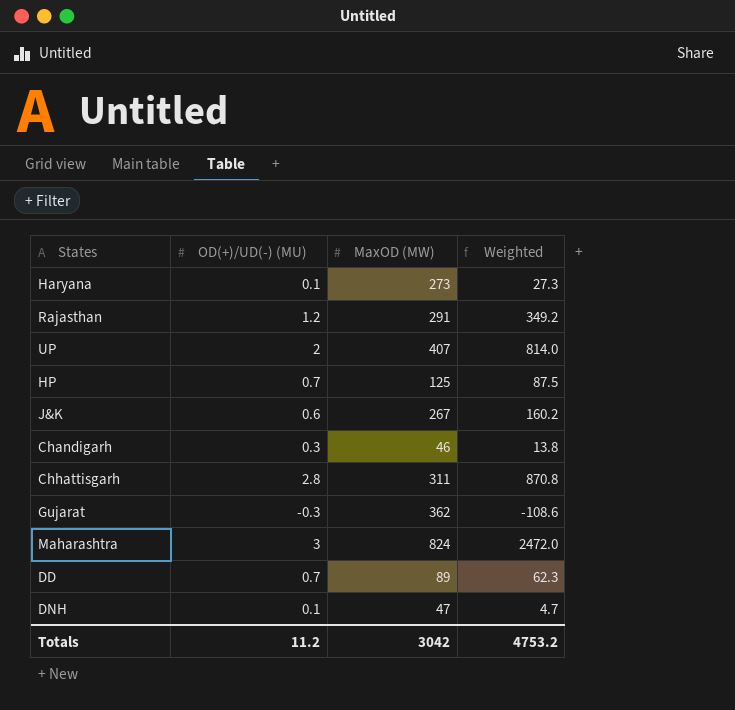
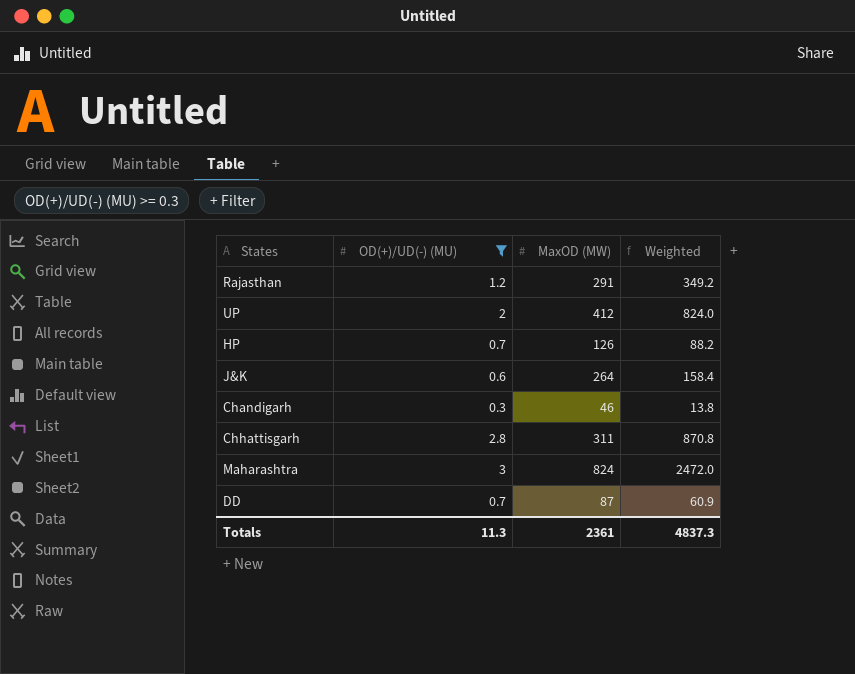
filter: none -> OD(+)/UD(-) (MU) >= 0.3
UP | MaxOD (MW): 407 -> 412
UP | Weighted: 814.0 -> 824.0
HP | MaxOD (MW): 125 -> 126
HP | Weighted: 87.5 -> 88.2
J&K | MaxOD (MW): 267 -> 264
J&K | Weighted: 160.2 -> 158.4
DD | MaxOD (MW): 89 -> 87
DD | Weighted: 62.3 -> 60.9
Totals | OD(+)/UD(-) (MU): 11.2 -> 11.3
Totals | MaxOD (MW): 3042 -> 2361
Totals | Weighted: 4753.2 -> 4837.3

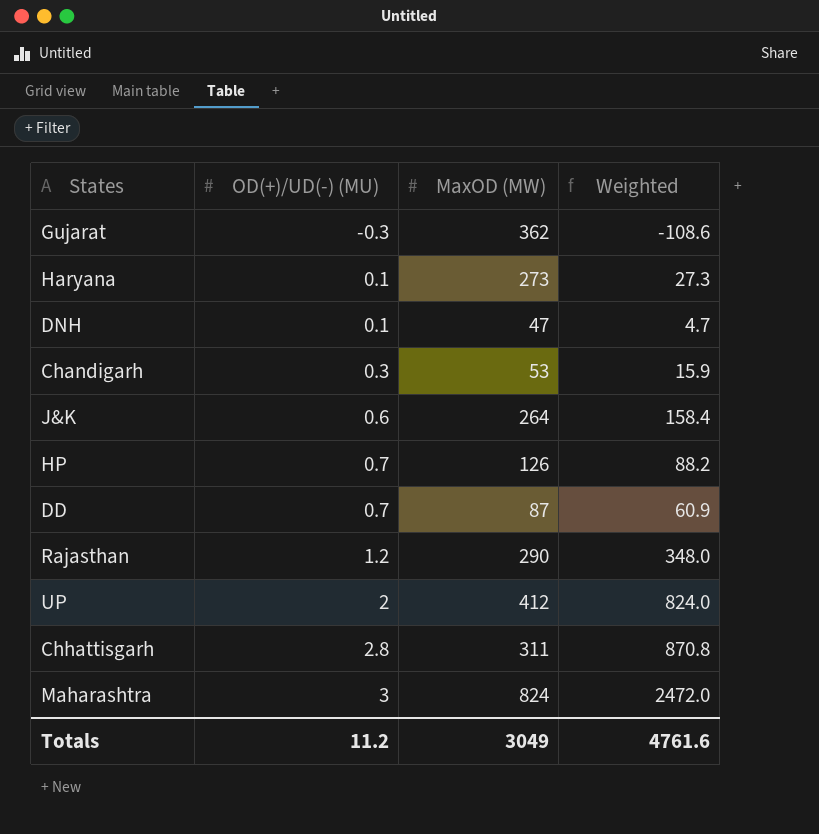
filter: OD(+)/UD(-) (MU) >= 0.3 -> none
row order: none -> OD(+)/UD(-) (MU) ascending
Chandigarh | MaxOD (MW): 46 -> 53
Chandigarh | Weighted: 13.8 -> 15.9
Rajasthan | MaxOD (MW): 291 -> 290
Rajasthan | Weighted: 349.2 -> 348.0
Totals | OD(+)/UD(-) (MU): 11.3 -> 11.2
Totals | MaxOD (MW): 2361 -> 3049
Totals | Weighted: 4837.3 -> 4761.6

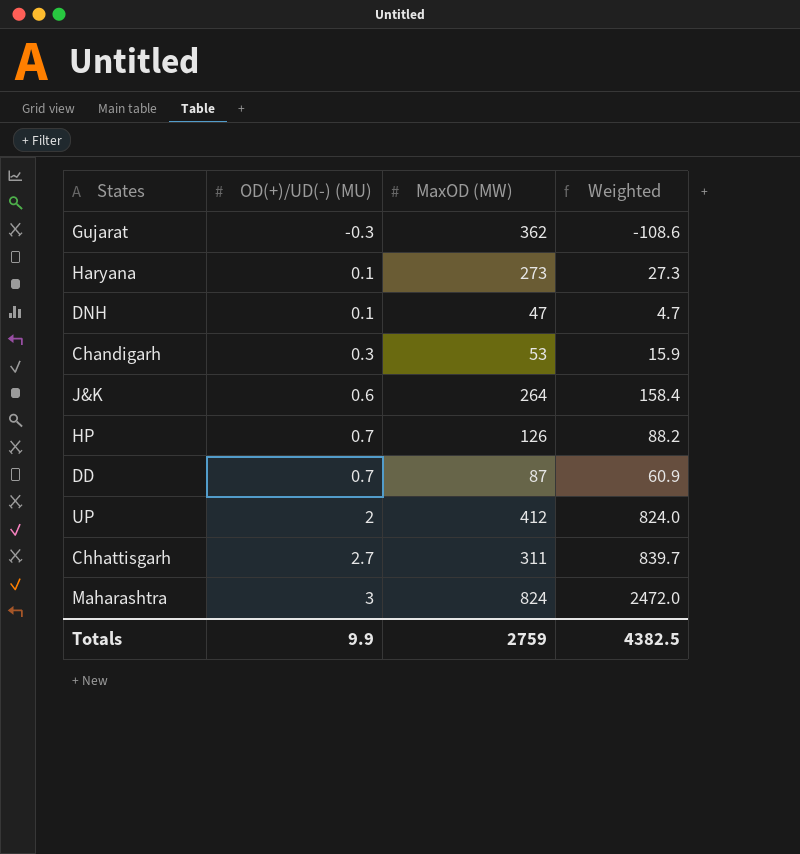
row Rajasthan: 1.2 | 290 | 348.0 -> none
Chhattisgarh | OD(+)/UD(-) (MU): 2.8 -> 2.7
Chhattisgarh | Weighted: 870.8 -> 839.7
Totals | OD(+)/UD(-) (MU): 11.2 -> 9.9
Totals | MaxOD (MW): 3049 -> 2759
Totals | Weighted: 4761.6 -> 4382.5

